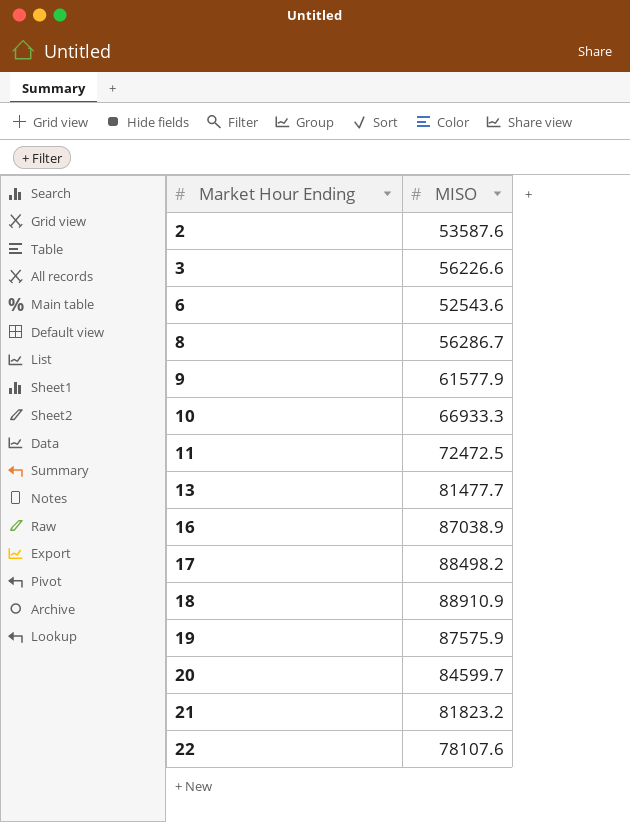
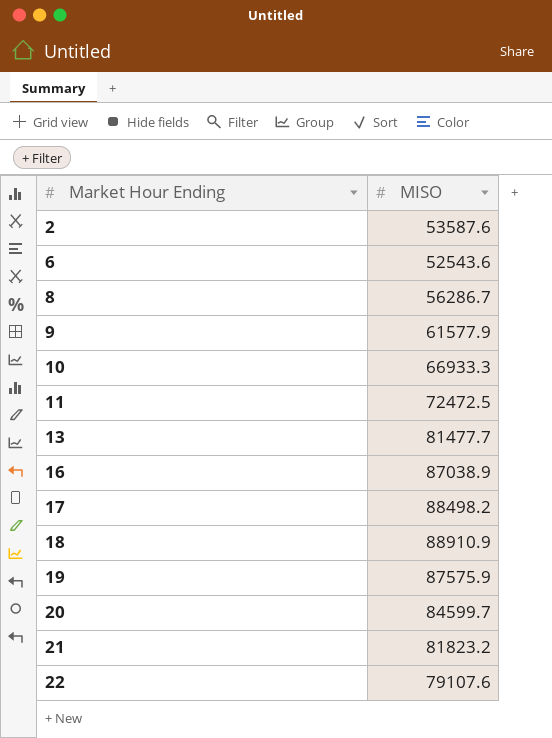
row 3: 56226.6 -> none
22 | MISO: 78107.6 -> 79107.6

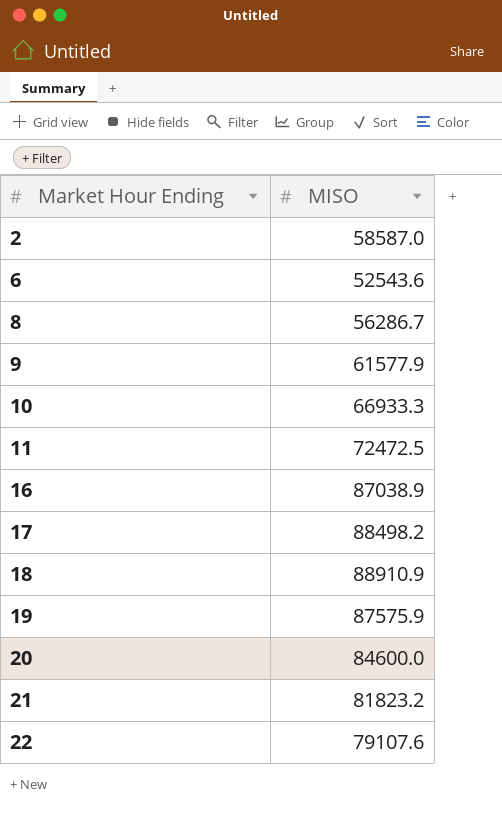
row 13: 81477.7 -> none
2 | MISO: 53587.6 -> 58587.0
20 | MISO: 84599.7 -> 84600.0

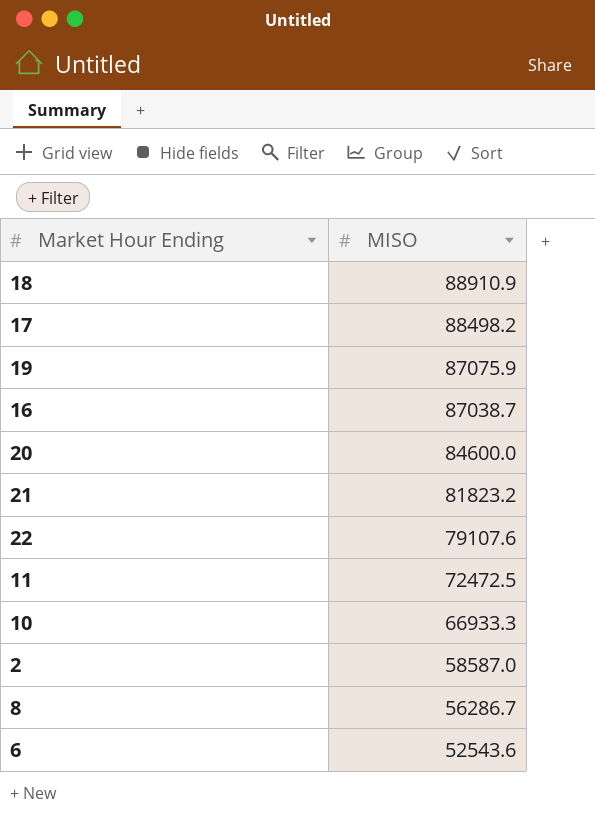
row order: Market Hour Ending ascending -> MISO descending
row 9: 61577.9 -> none
19 | MISO: 87575.9 -> 87075.9
16 | MISO: 87038.9 -> 87038.7

